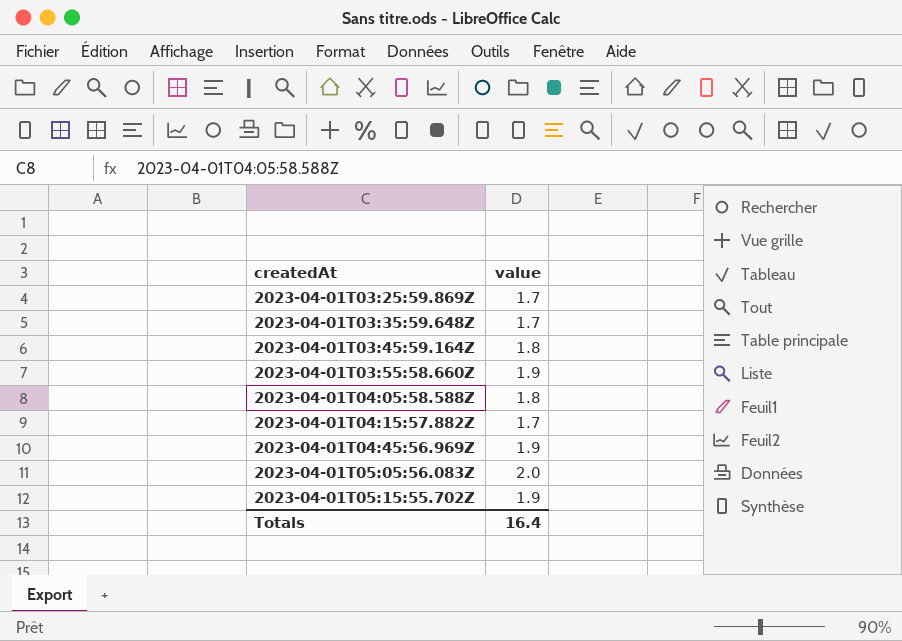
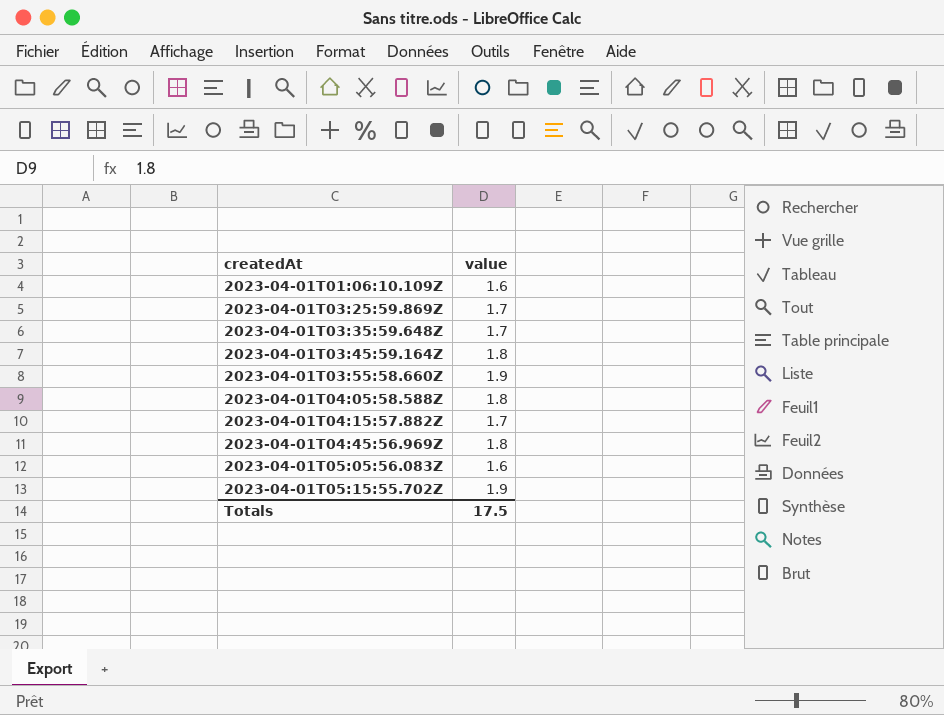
row 2023-04-01T01:06:10.109Z: none -> 1.6
2023-04-01T04:45:56.969Z | value: 1.9 -> 1.8
2023-04-01T05:05:56.083Z | value: 2.0 -> 1.6
Totals | value: 16.4 -> 17.5

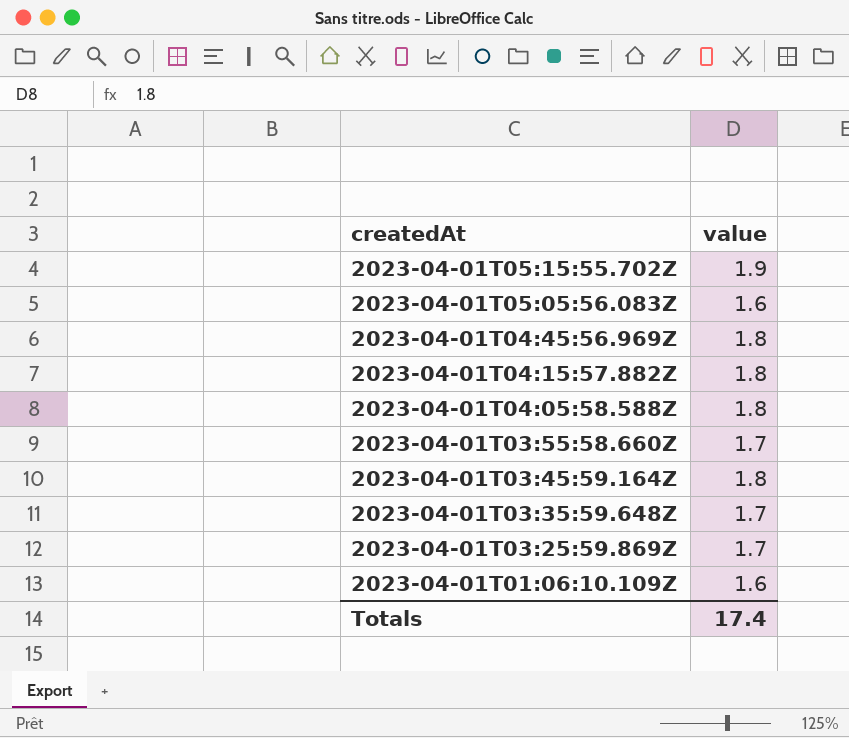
row order: createdAt ascending -> createdAt descending
2023-04-01T04:15:57.882Z | value: 1.7 -> 1.8
2023-04-01T03:55:58.660Z | value: 1.9 -> 1.7
Totals | value: 17.5 -> 17.4

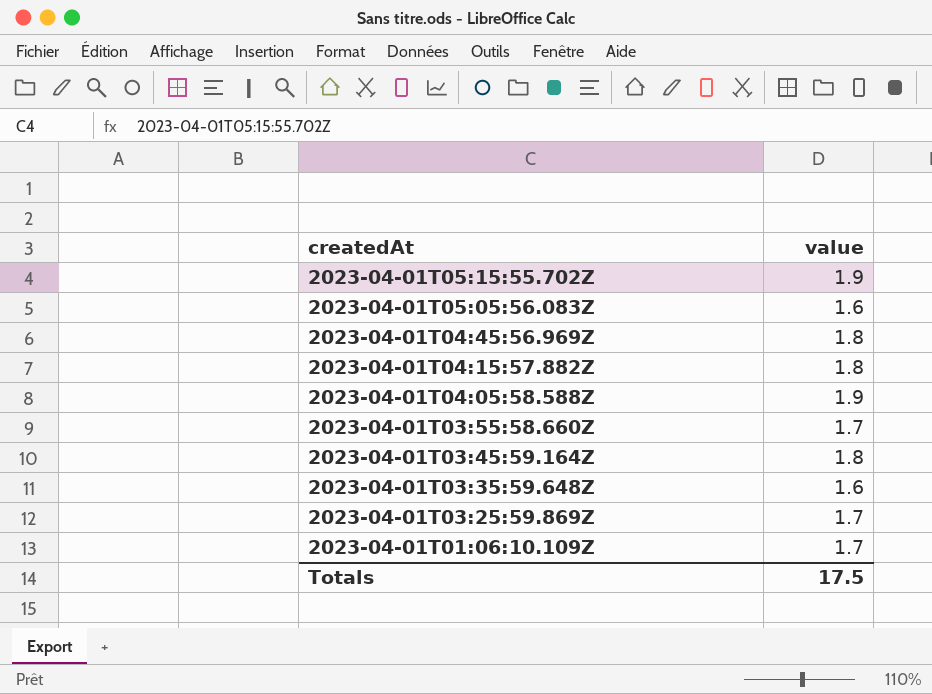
2023-04-01T04:05:58.588Z | value: 1.8 -> 1.9
2023-04-01T03:35:59.648Z | value: 1.7 -> 1.6
2023-04-01T01:06:10.109Z | value: 1.6 -> 1.7
Totals | value: 17.4 -> 17.5

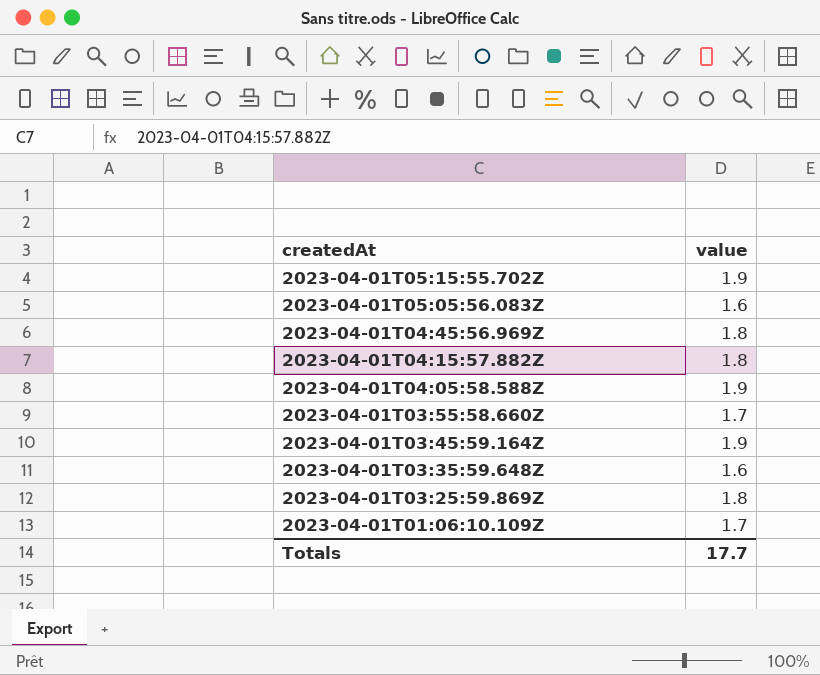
2023-04-01T03:45:59.164Z | value: 1.8 -> 1.9
2023-04-01T03:25:59.869Z | value: 1.7 -> 1.8
Totals | value: 17.5 -> 17.7

